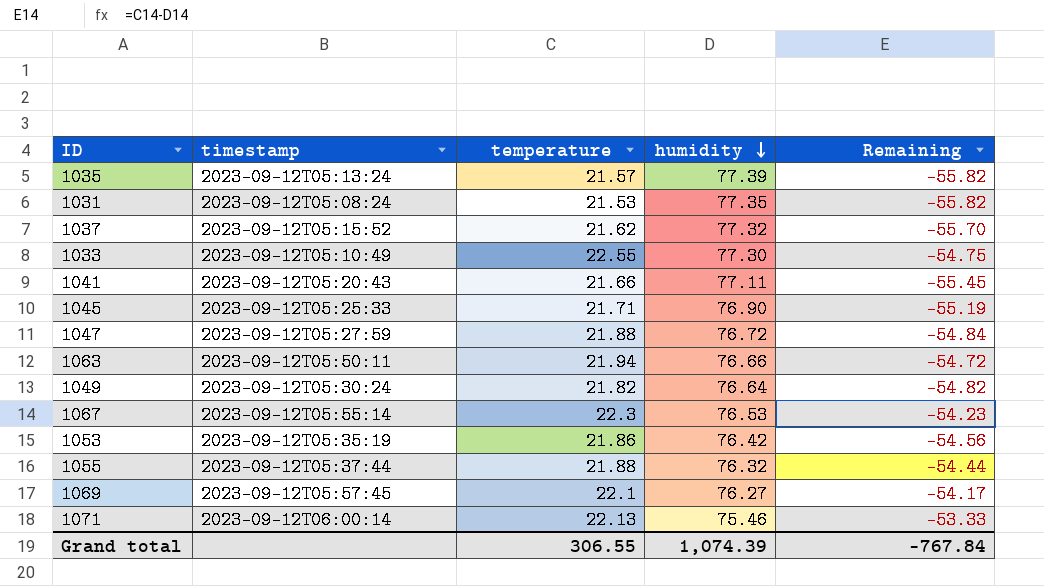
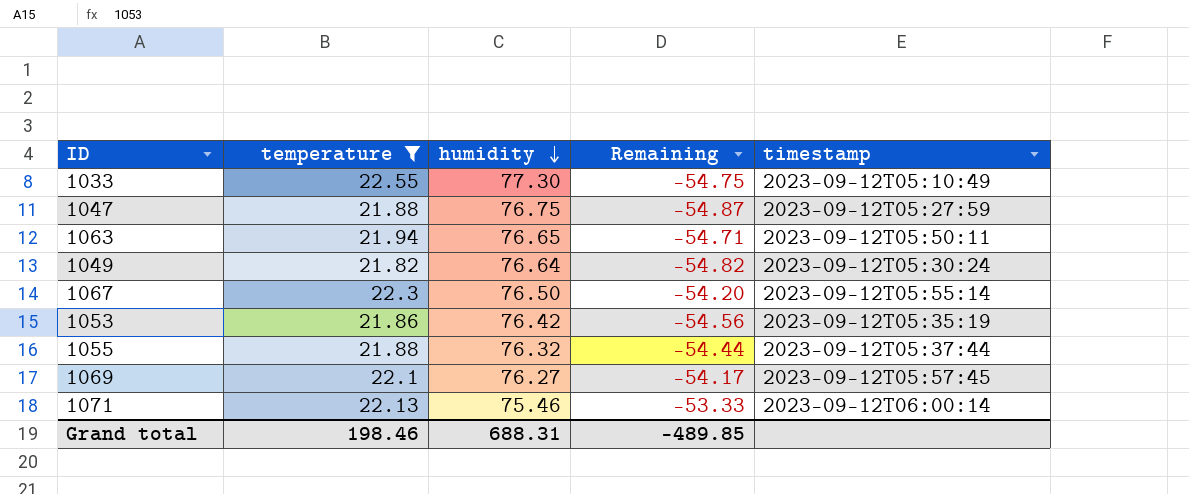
filter: none -> temperature >= 21.82
column timestamp | position: 2 -> 5
1047 | humidity: 76.72 -> 76.75
1047 | Remaining: -54.84 -> -54.87
1063 | humidity: 76.66 -> 76.65
1063 | Remaining: -54.72 -> -54.71
1067 | humidity: 76.53 -> 76.50
1067 | Remaining: -54.23 -> -54.20
Grand total | temperature: 306.55 -> 198.46
Grand total | humidity: 1,074.39 -> 688.31
Grand total | Remaining: -767.84 -> -489.85

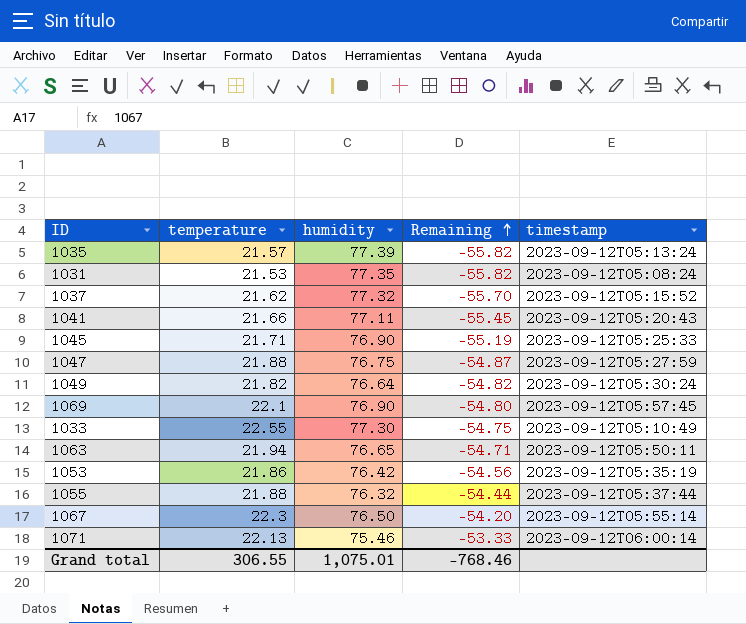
filter: temperature >= 21.82 -> none
row order: humidity descending -> Remaining ascending
1069 | humidity: 76.27 -> 76.90
1069 | Remaining: -54.17 -> -54.80
Grand total | temperature: 198.46 -> 306.55
Grand total | humidity: 688.31 -> 1,075.01
Grand total | Remaining: -489.85 -> -768.46

